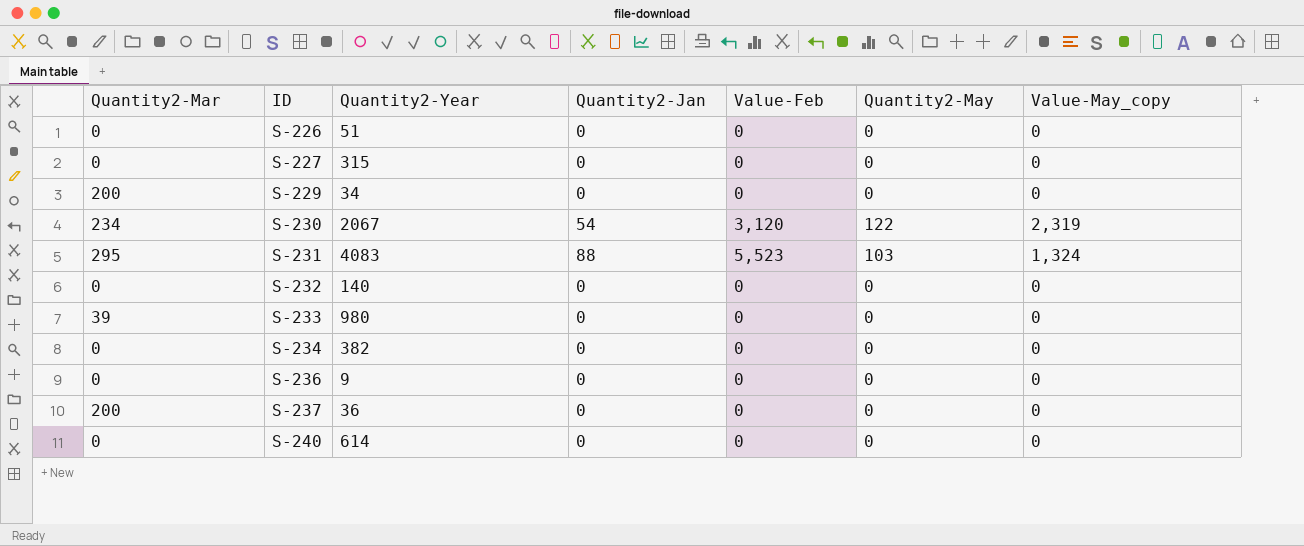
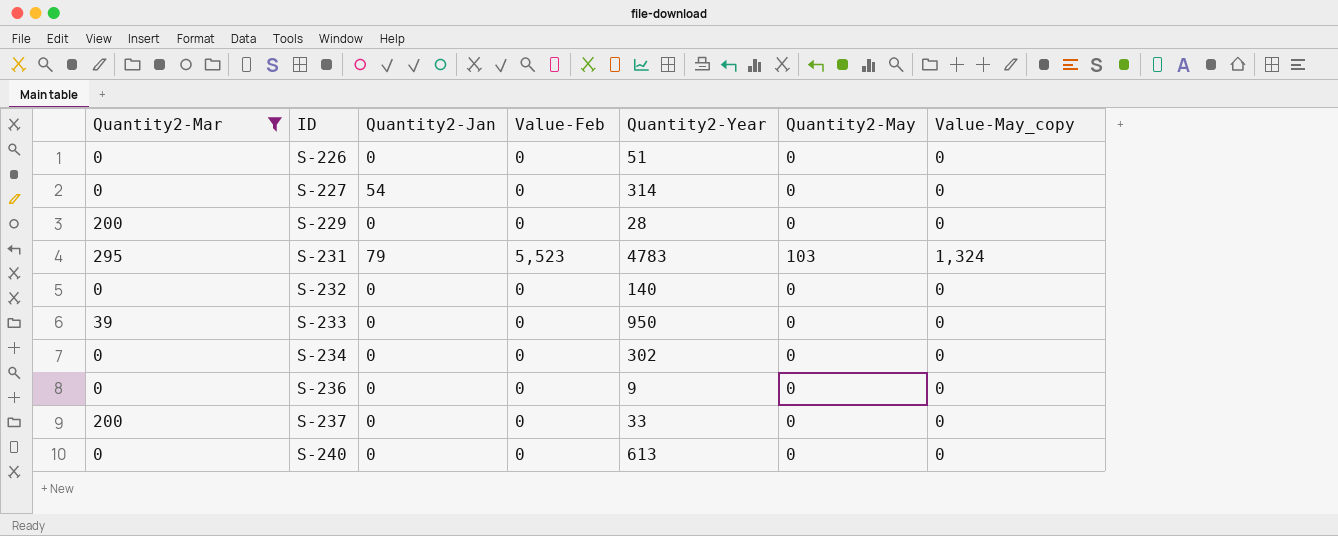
filter: none -> Quantity2-Mar != 234
column Quantity2-Year | position: 3 -> 5
S-227 | Quantity2-Jan: 0 -> 54
S-227 | Quantity2-Year: 315 -> 314
S-229 | Quantity2-Year: 34 -> 28
S-231 | Quantity2-Jan: 88 -> 79
S-231 | Quantity2-Year: 4083 -> 4783
S-233 | Quantity2-Year: 980 -> 950
S-234 | Quantity2-Year: 382 -> 302
S-237 | Quantity2-Year: 36 -> 33
S-240 | Quantity2-Year: 614 -> 613

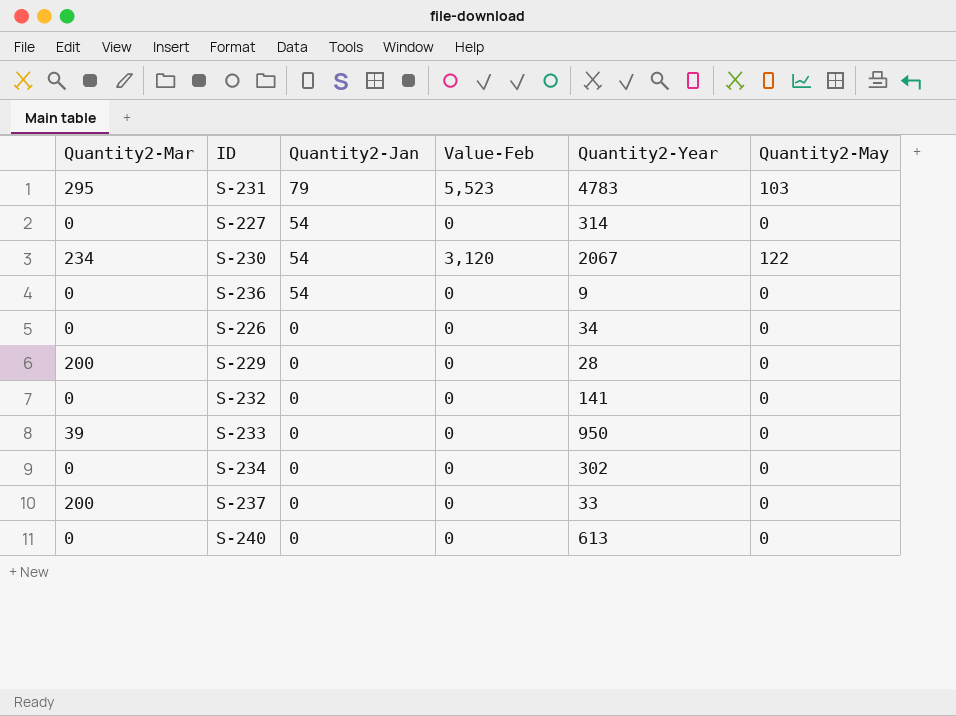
filter: Quantity2-Mar != 234 -> none
row order: ID ascending -> Quantity2-Jan descending
column Value-May_copy | position: 7 -> none
S-236 | Quantity2-Jan: 0 -> 54
S-226 | Quantity2-Year: 51 -> 34
S-232 | Quantity2-Year: 140 -> 141

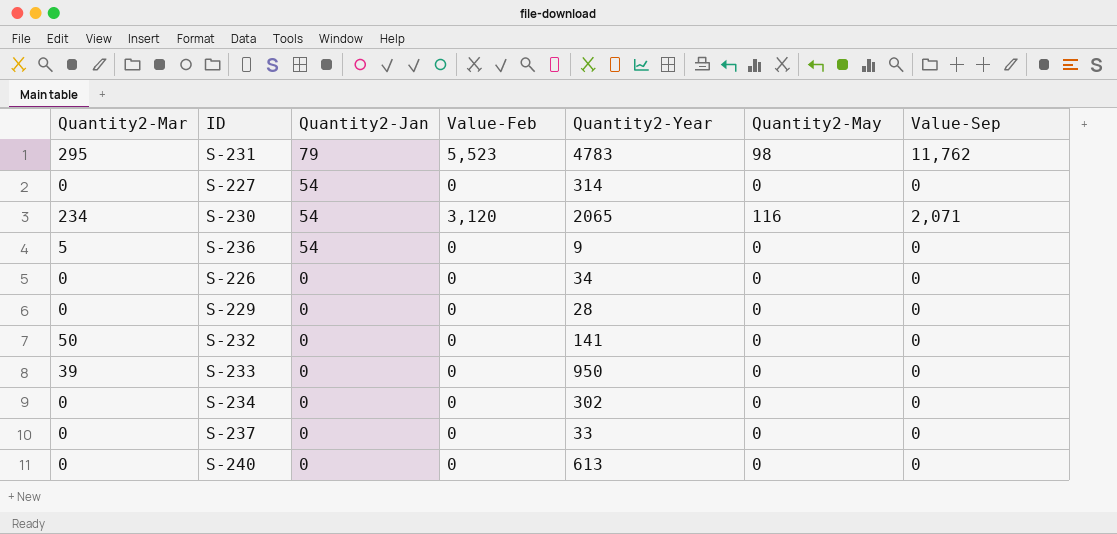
column Value-Sep | position: none -> 7
S-231 | Quantity2-May: 103 -> 98
S-230 | Quantity2-Year: 2067 -> 2065
S-230 | Quantity2-May: 122 -> 116
S-236 | Quantity2-Mar: 0 -> 5
S-229 | Quantity2-Mar: 200 -> 0
S-232 | Quantity2-Mar: 0 -> 50
S-237 | Quantity2-Mar: 200 -> 0

